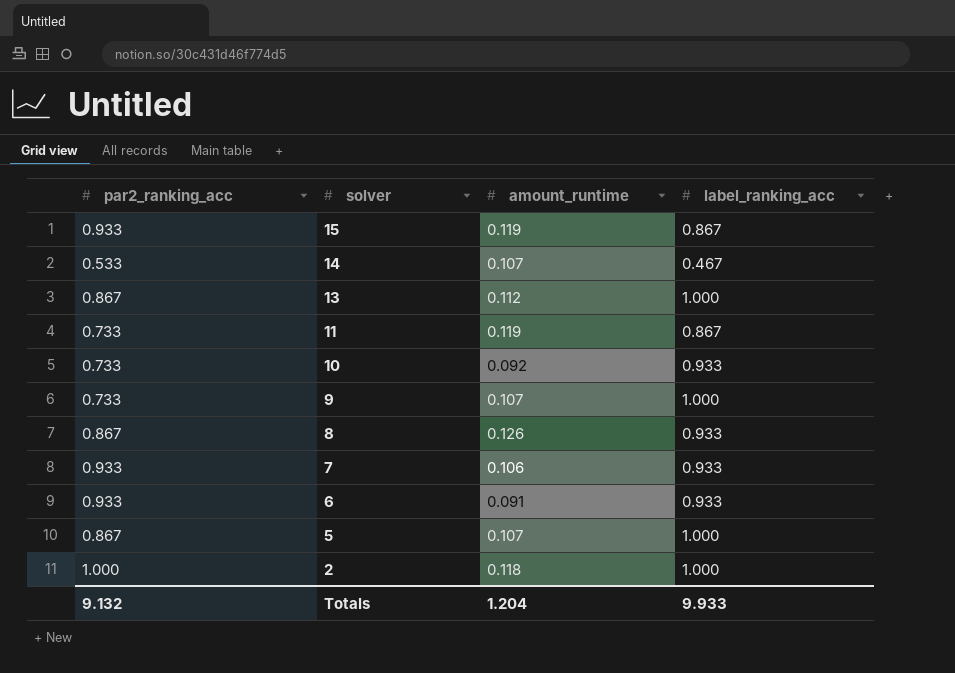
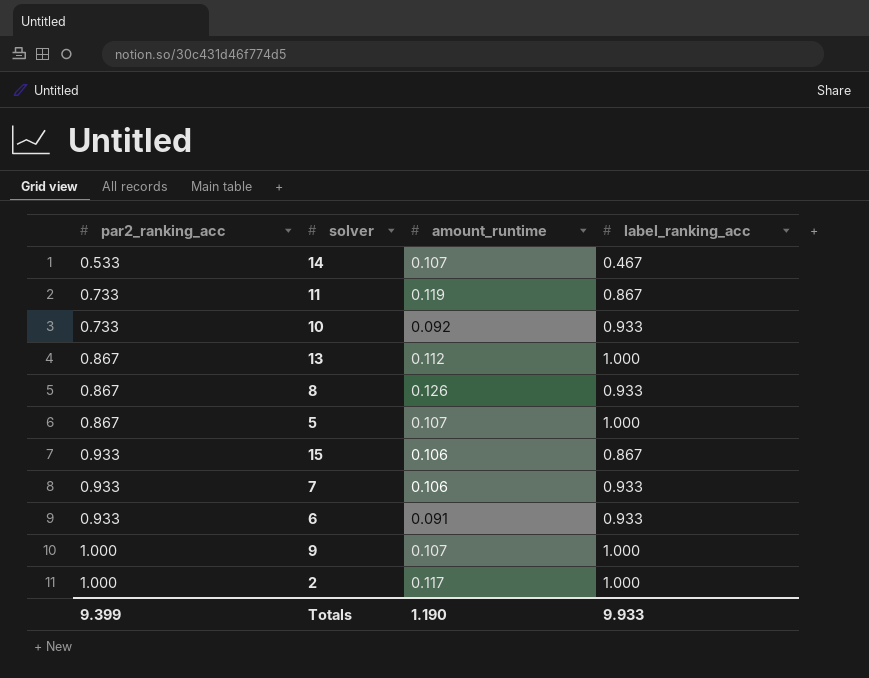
row order: solver descending -> par2_ranking_acc ascending
15 | amount_runtime: 0.119 -> 0.106
9 | par2_ranking_acc: 0.733 -> 1.000
2 | amount_runtime: 0.118 -> 0.117
Totals | par2_ranking_acc: 9.132 -> 9.399
Totals | amount_runtime: 1.204 -> 1.190

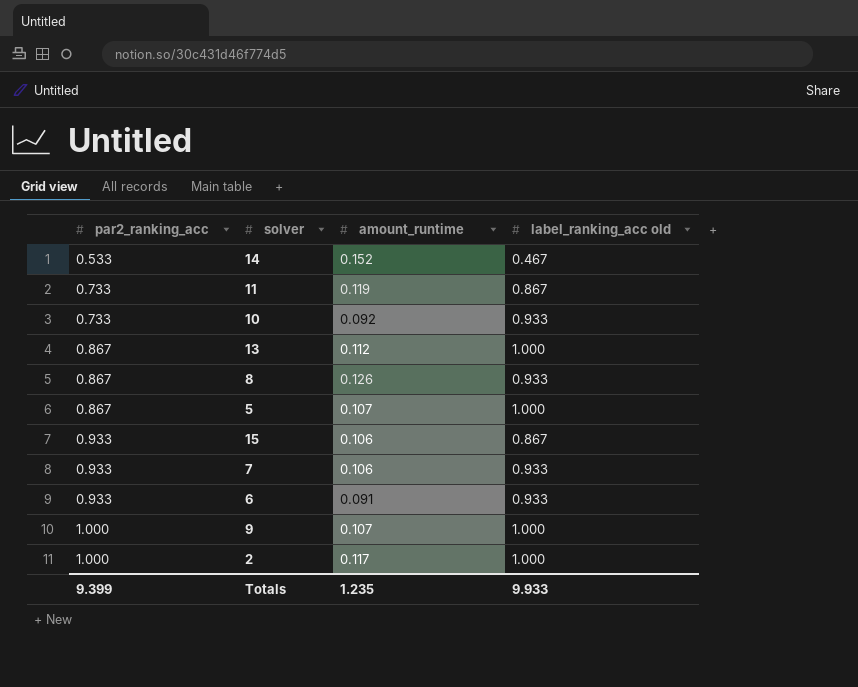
column name: label_ranking_acc -> label_ranking_acc old
14 | amount_runtime: 0.107 -> 0.152
Totals | amount_runtime: 1.190 -> 1.235

